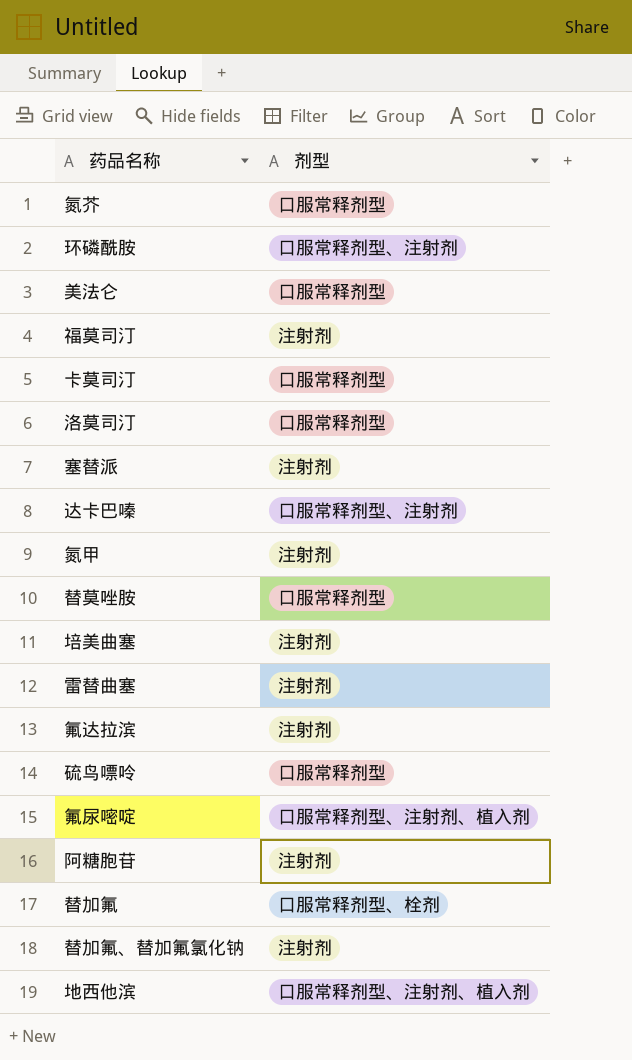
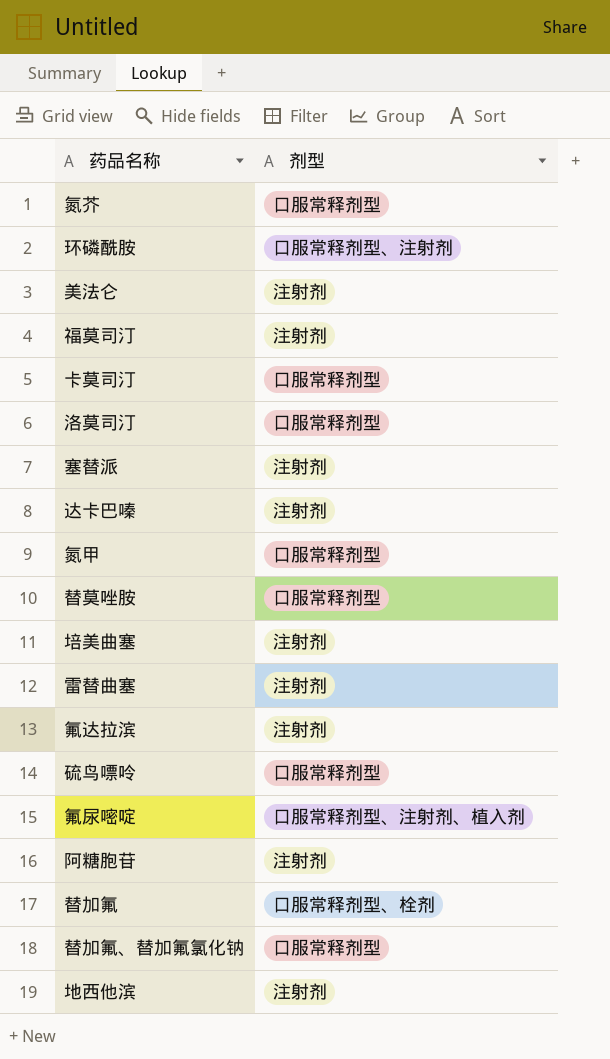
美法仑 | 剂型: 口服常释剂型 -> 注射剂
达卡巴嗪 | 剂型: 口服常释剂型、注射剂 -> 注射剂
氮甲 | 剂型: 注射剂 -> 口服常释剂型
替加氟、替加氟氯化钠 | 剂型: 注射剂 -> 口服常释剂型
地西他滨 | 剂型: 口服常释剂型、注射剂、植入剂 -> 注射剂

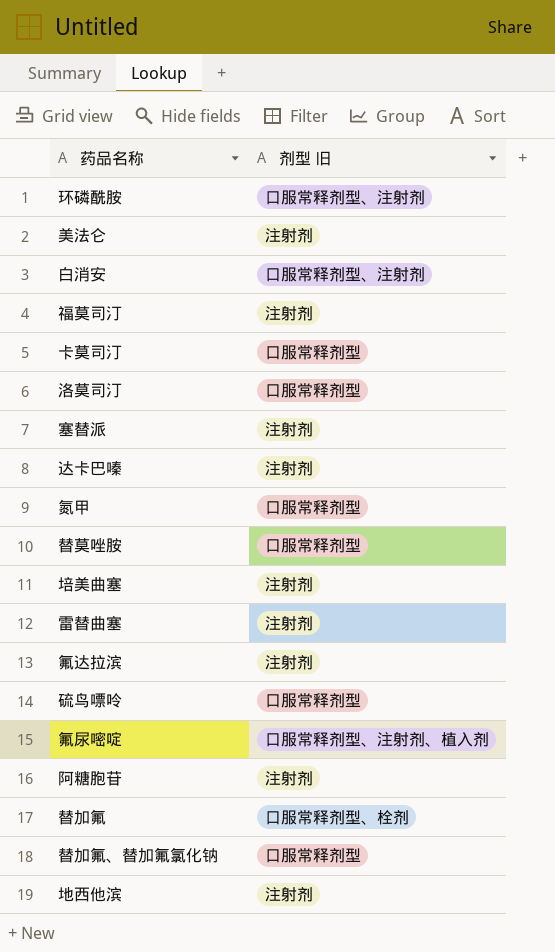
column name: 剂型 -> 剂型 旧
row 氮芥: 口服常释剂型 -> none
row 白消安: none -> 口服常释剂型、注射剂

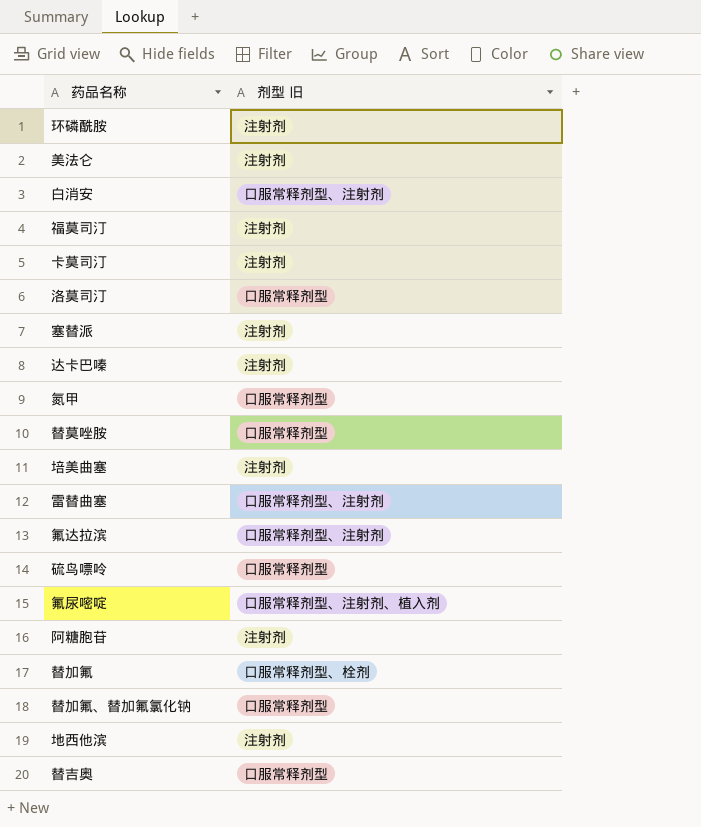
环磷酰胺 | 剂型 旧: 口服常释剂型、注射剂 -> 注射剂
卡莫司汀 | 剂型 旧: 口服常释剂型 -> 注射剂
雷替曲塞 | 剂型 旧: 注射剂 -> 口服常释剂型、注射剂
氟达拉滨 | 剂型 旧: 注射剂 -> 口服常释剂型、注射剂
row 替吉奥: none -> 口服常释剂型

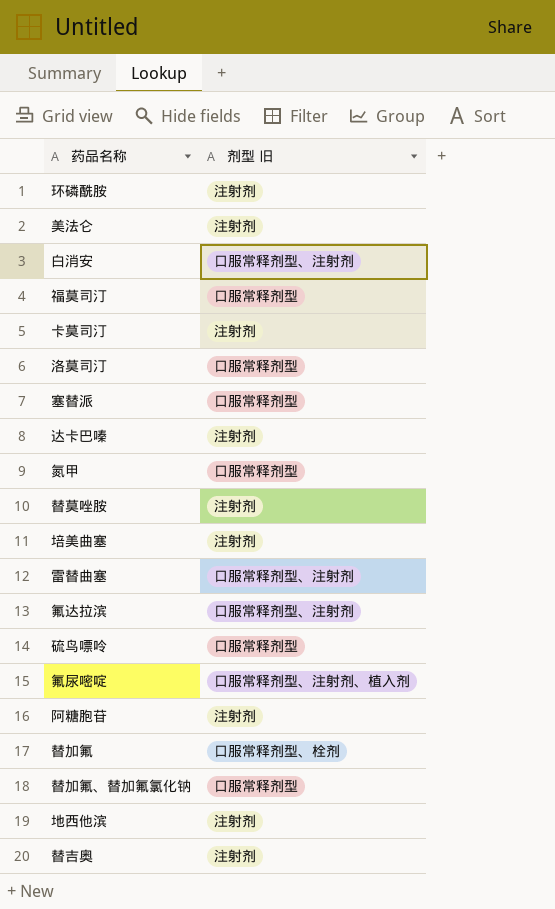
福莫司汀 | 剂型 旧: 注射剂 -> 口服常释剂型
塞替派 | 剂型 旧: 注射剂 -> 口服常释剂型
替莫唑胺 | 剂型 旧: 口服常释剂型 -> 注射剂
替吉奥 | 剂型 旧: 口服常释剂型 -> 注射剂

